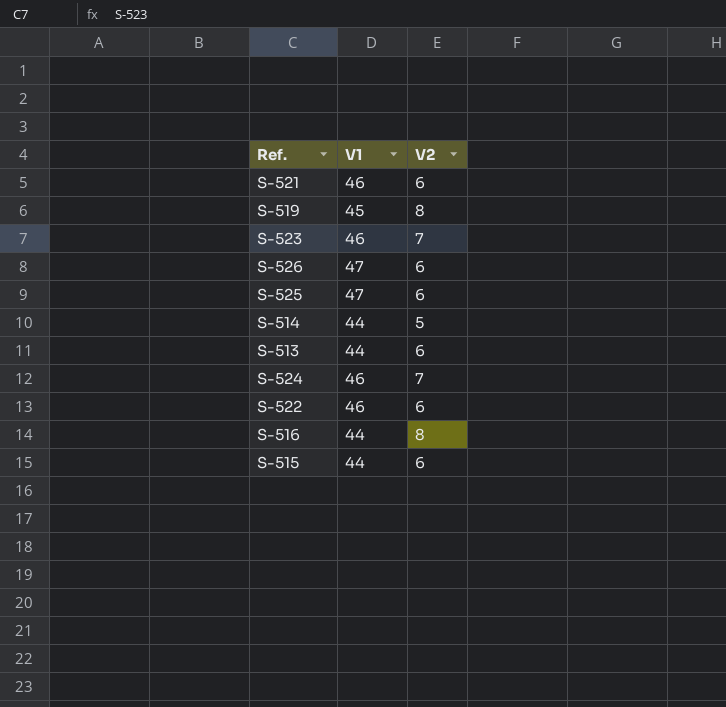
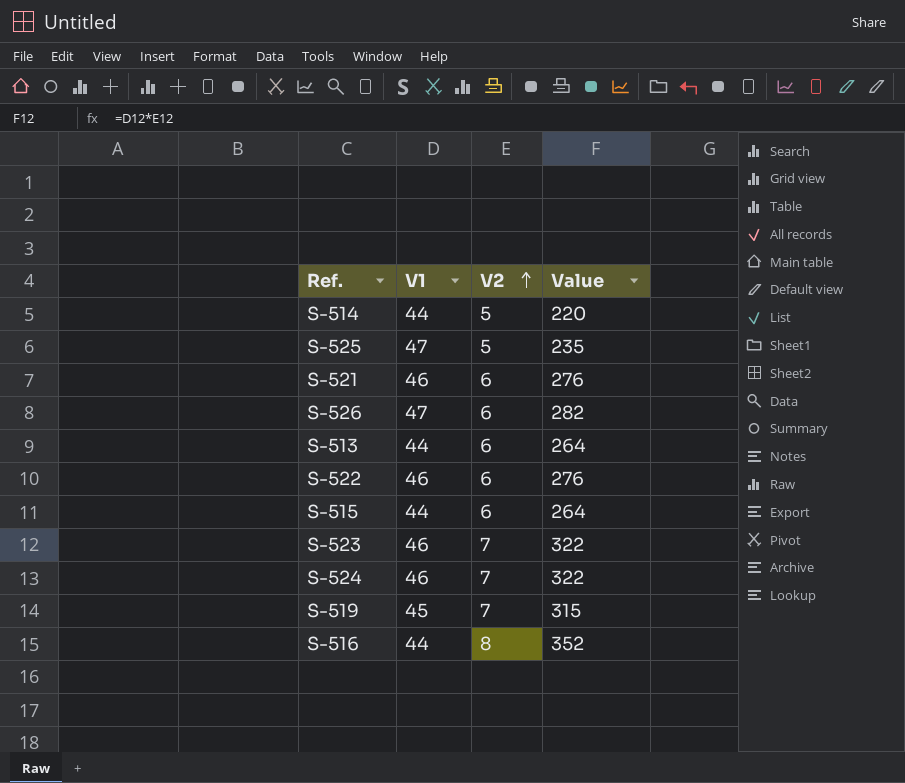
row order: none -> V2 ascending
column Value | formula: none -> [V1] * [V2]
S-525 | V2: 6 -> 5
S-519 | V2: 8 -> 7

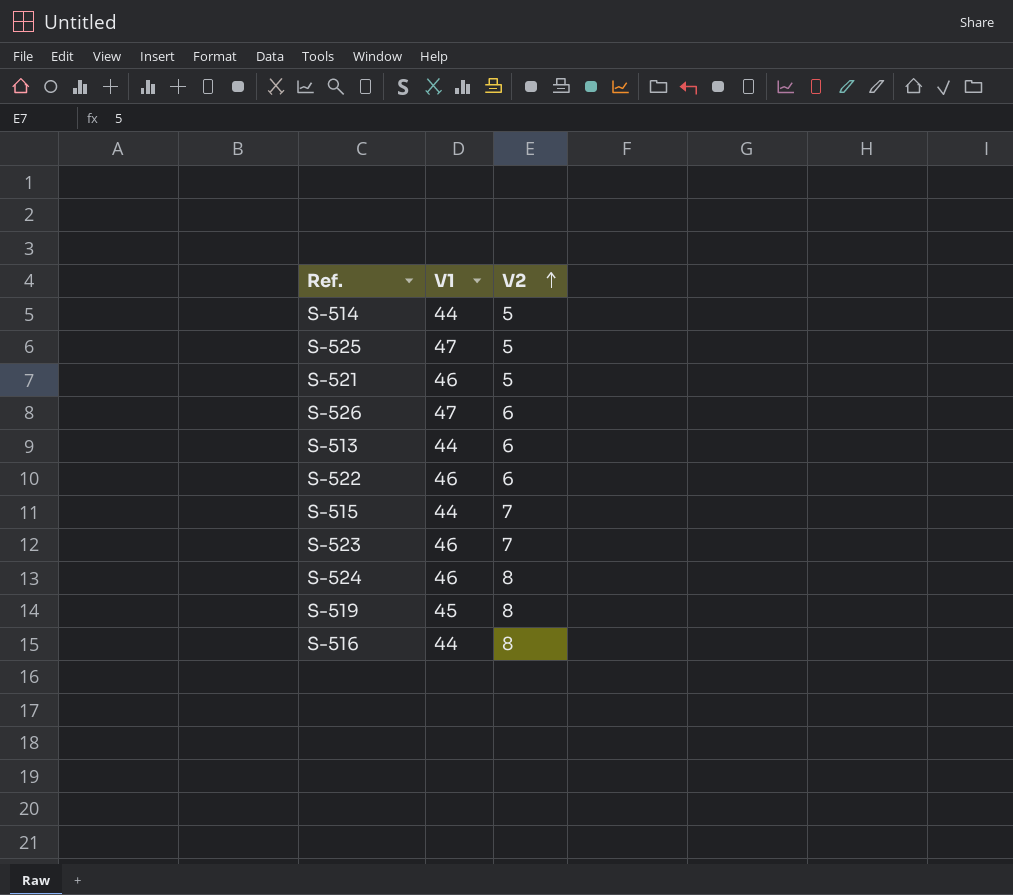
column Value | formula: [V1] * [V2] -> none
S-521 | V2: 6 -> 5
S-515 | V2: 6 -> 7
S-524 | V2: 7 -> 8
S-519 | V2: 7 -> 8

